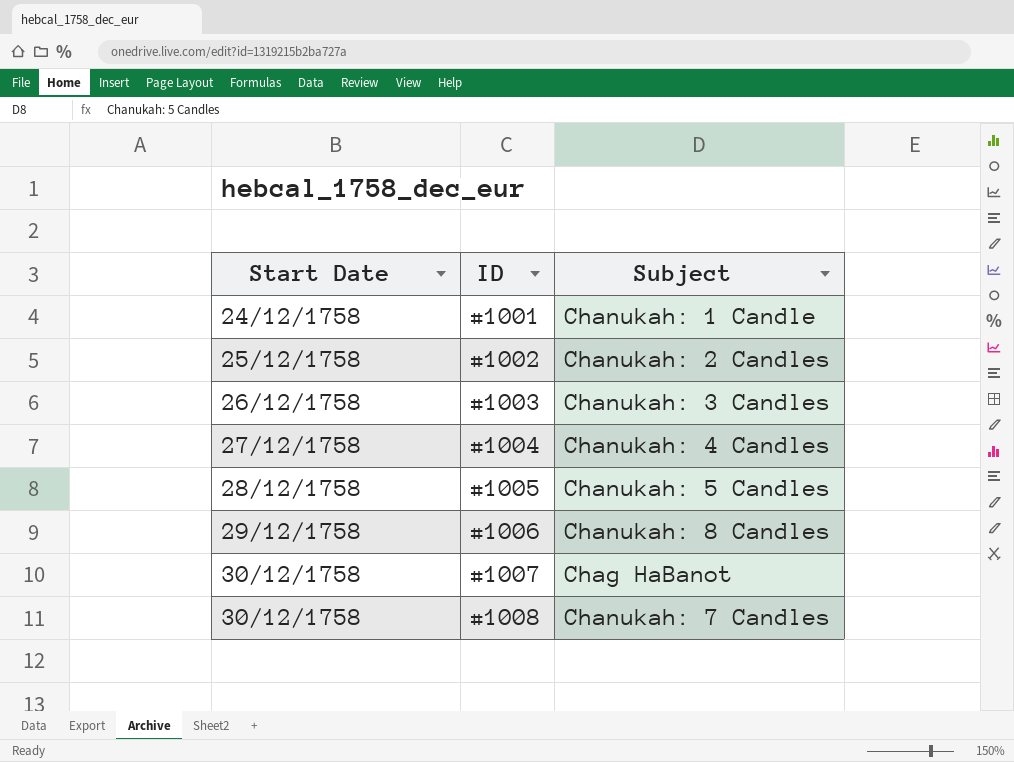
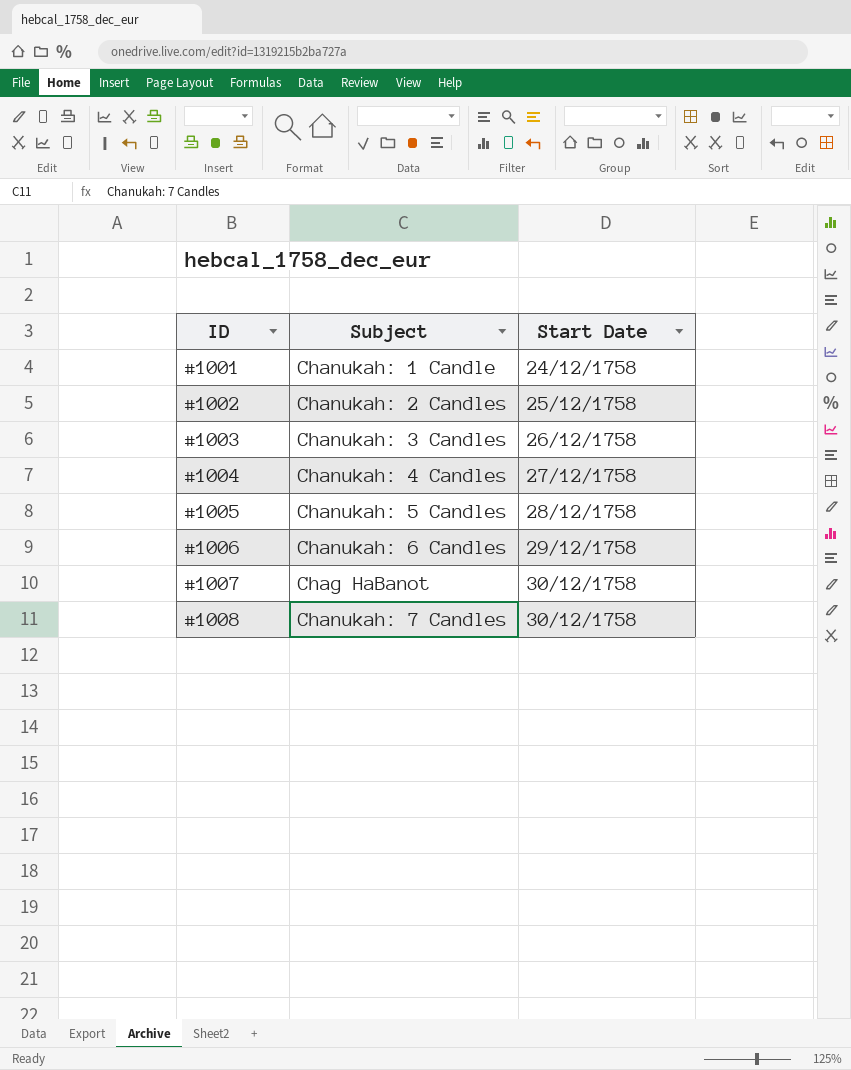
column Start Date | position: 1 -> 3
#1006 | Subject: Chanukah: 8 Candles -> Chanukah: 6 Candles

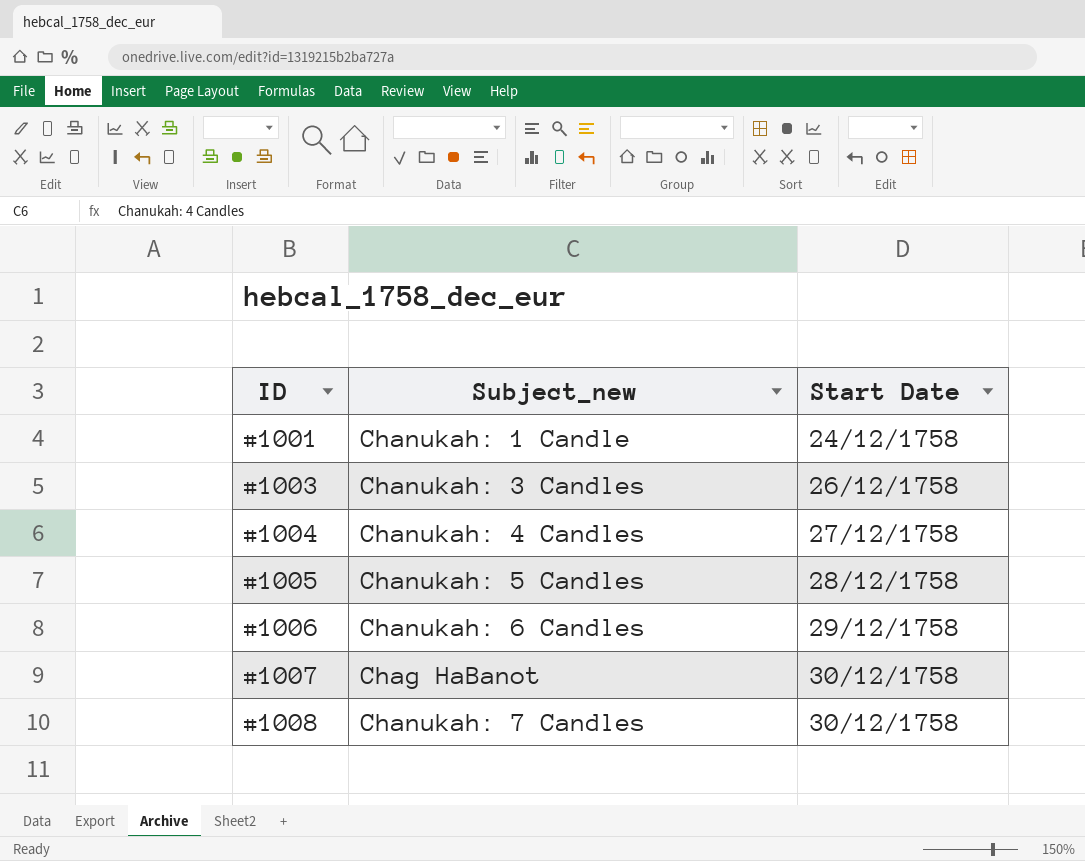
column name: Subject -> Subject_new
row #1002: Chanukah: 2 Candles | 25/12/1758 -> none

